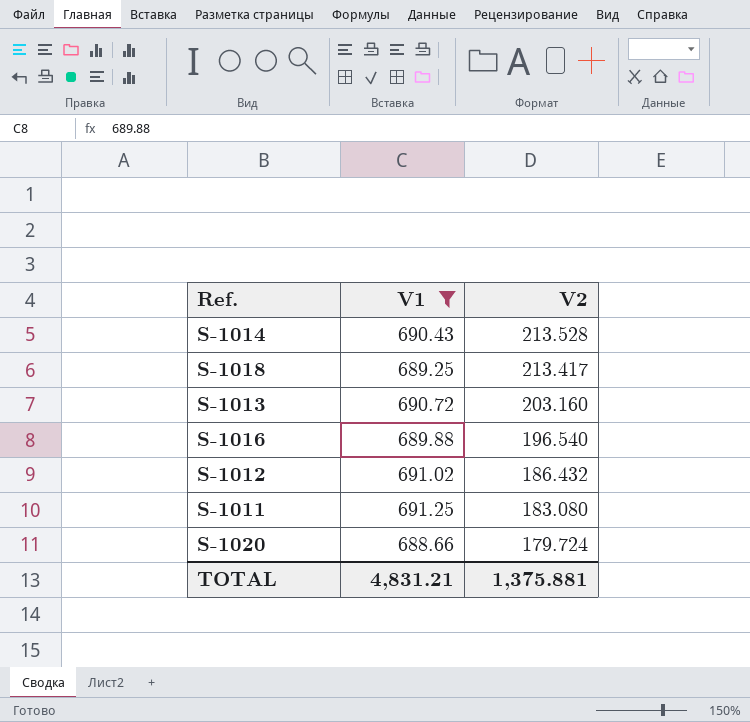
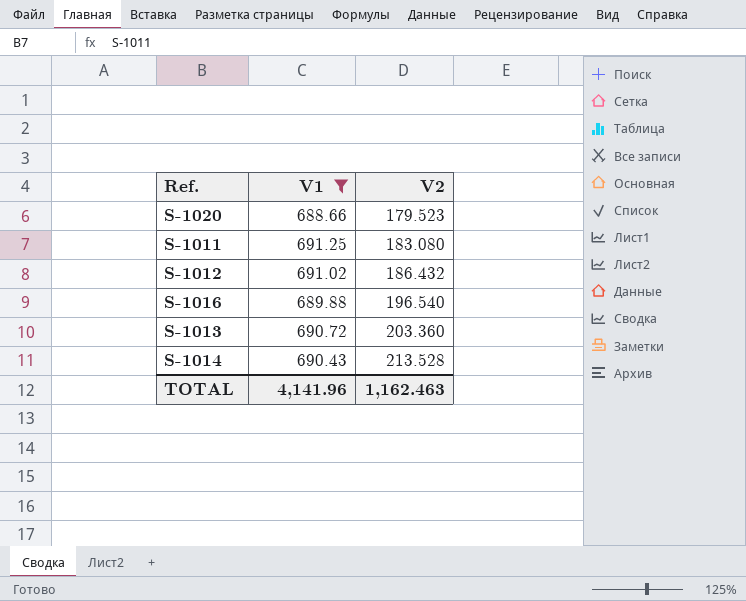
row order: V2 descending -> V2 ascending
row S-1018: 689.25 | 213.417 -> none
S-1020 | V2: 179.724 -> 179.523
S-1013 | V2: 203.160 -> 203.360
TOTAL | V1: 4,831.21 -> 4,141.96
TOTAL | V2: 1,375.881 -> 1,162.463

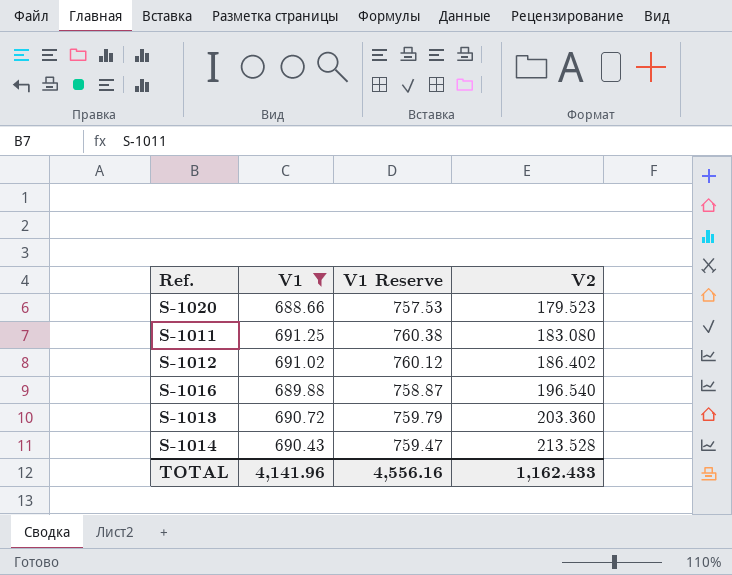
column V1 Reserve | formula: none -> [V1] * 1.1
S-1012 | V2: 186.432 -> 186.402
TOTAL | V2: 1,162.463 -> 1,162.433

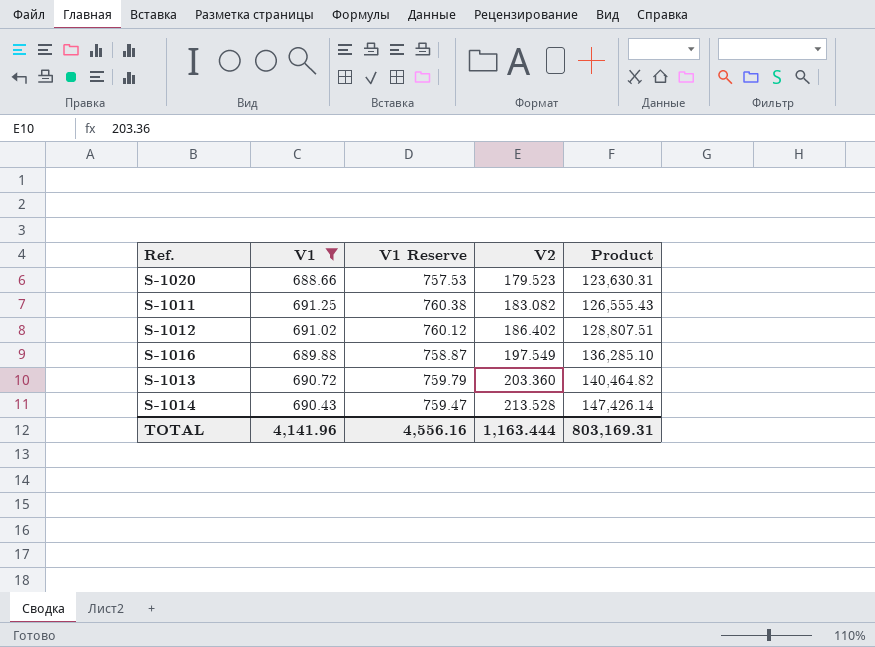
column Product | formula: none -> [V1] * [V2]
S-1011 | V2: 183.080 -> 183.082
S-1016 | V2: 196.540 -> 197.549
TOTAL | V2: 1,162.433 -> 1,163.444

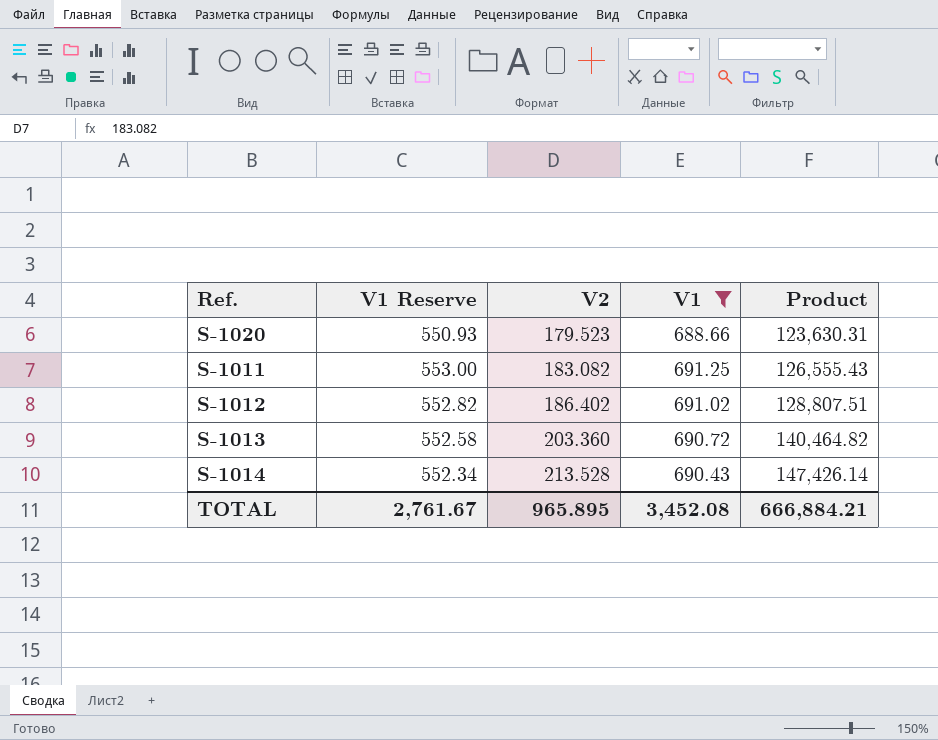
column V1 Reserve | formula: [V1] * 1.1 -> [V1] * 0.8
column V1 | position: 2 -> 4
row S-1016: 689.88 | 758.87 | 197.549 | 136,285.10 -> none
TOTAL | V1 Reserve: 4,556.16 -> 2,761.67
TOTAL | V2: 1,163.444 -> 965.895
TOTAL | V1: 4,141.96 -> 3,452.08
TOTAL | Product: 803,169.31 -> 666,884.21

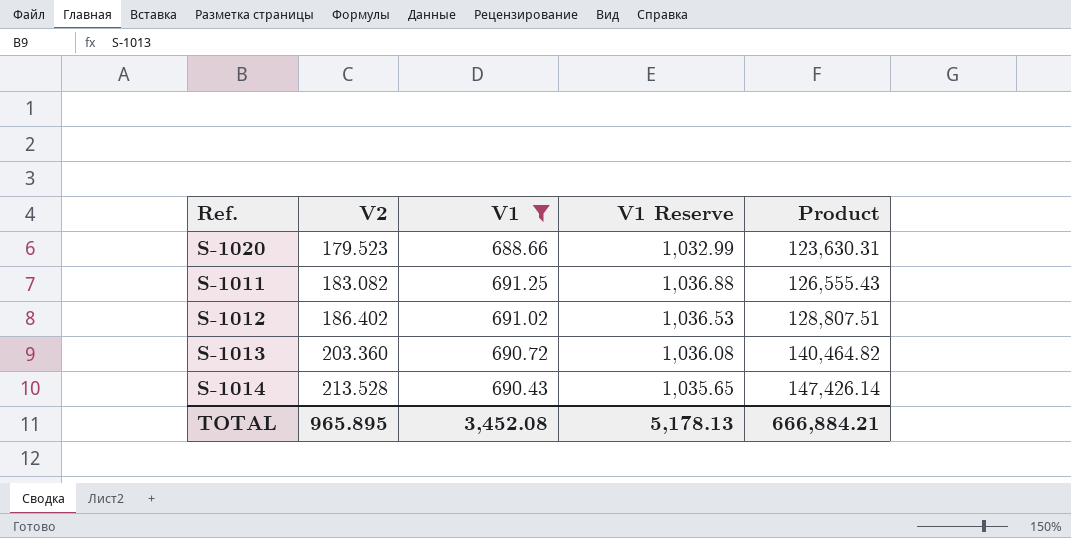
column V1 Reserve | formula: [V1] * 0.8 -> [V1] * 1.5
column V1 Reserve | position: 2 -> 4
TOTAL | V1 Reserve: 2,761.67 -> 5,178.13

